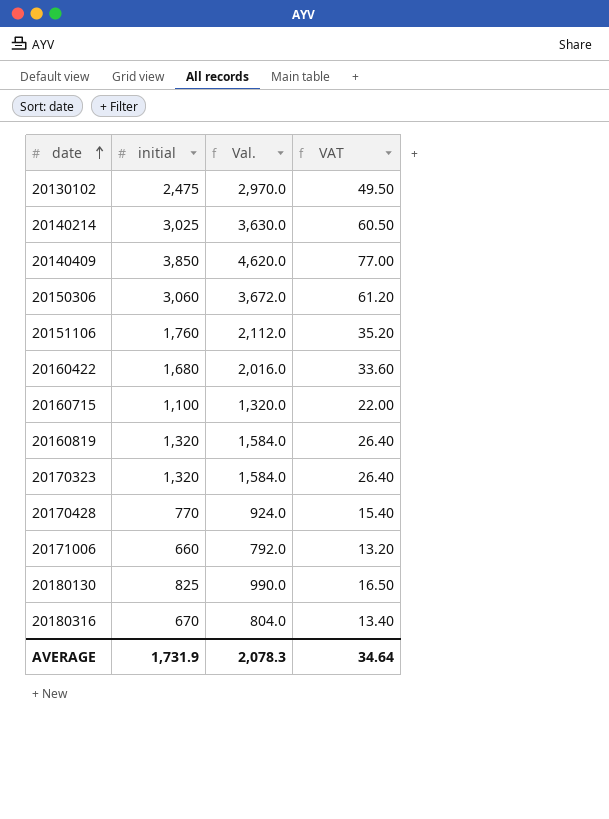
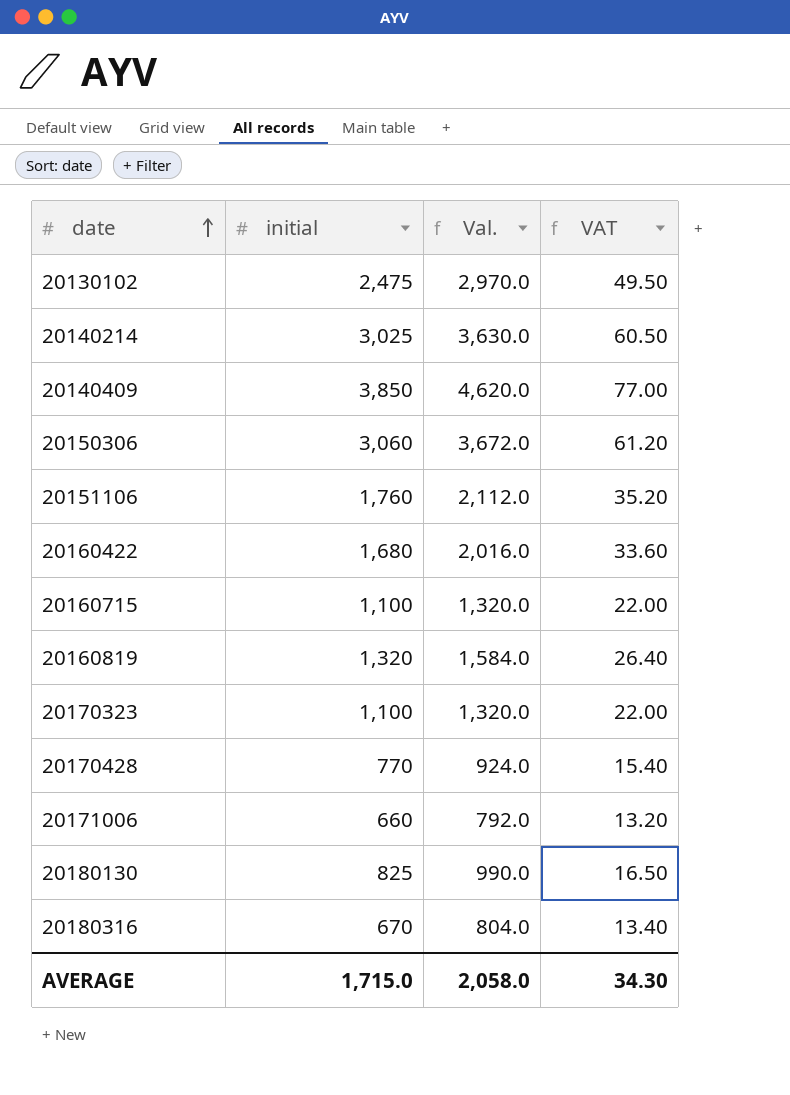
20170323 | initial: 1,320 -> 1,100
20170323 | Val.: 1,584.0 -> 1,320.0
20170323 | VAT: 26.40 -> 22.00
AVERAGE | initial: 1,731.9 -> 1,715.0
AVERAGE | Val.: 2,078.3 -> 2,058.0
AVERAGE | VAT: 34.64 -> 34.30

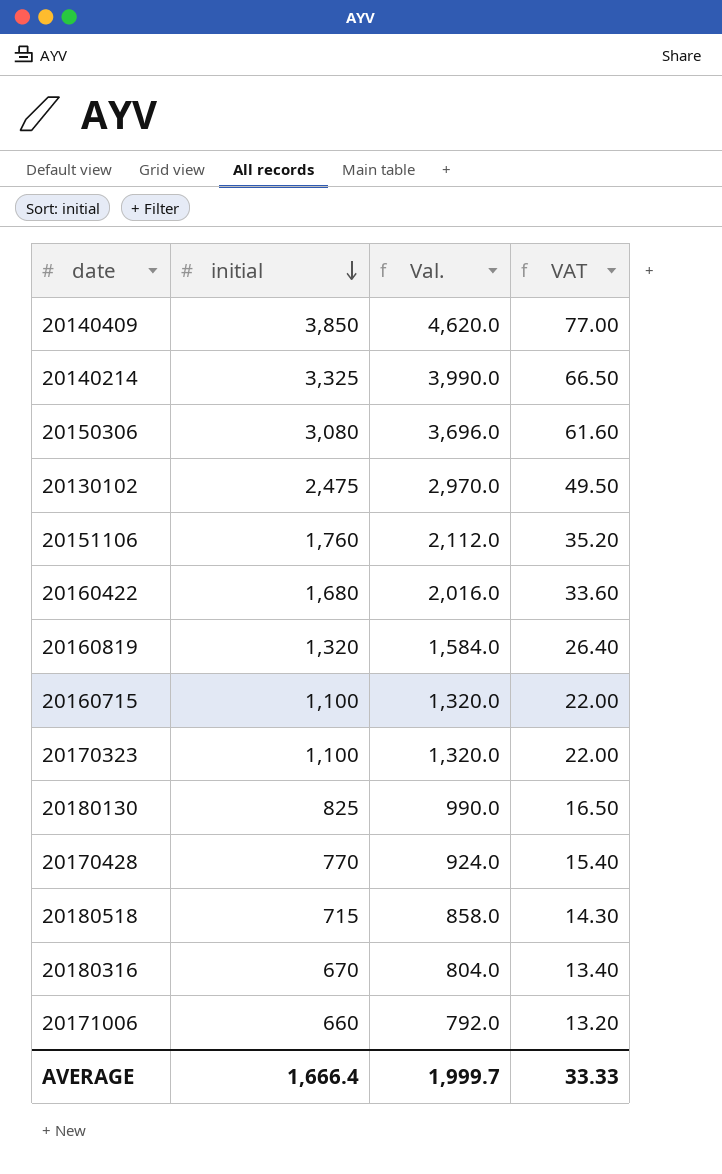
row order: date ascending -> initial descending
20140214 | initial: 3,025 -> 3,325
20140214 | Val.: 3,630.0 -> 3,990.0
20140214 | VAT: 60.50 -> 66.50
20150306 | initial: 3,060 -> 3,080
20150306 | Val.: 3,672.0 -> 3,696.0
20150306 | VAT: 61.20 -> 61.60
row 20180518: none -> 715 | 858.0 | 14.30
AVERAGE | initial: 1,715.0 -> 1,666.4
AVERAGE | Val.: 2,058.0 -> 1,999.7
AVERAGE | VAT: 34.30 -> 33.33

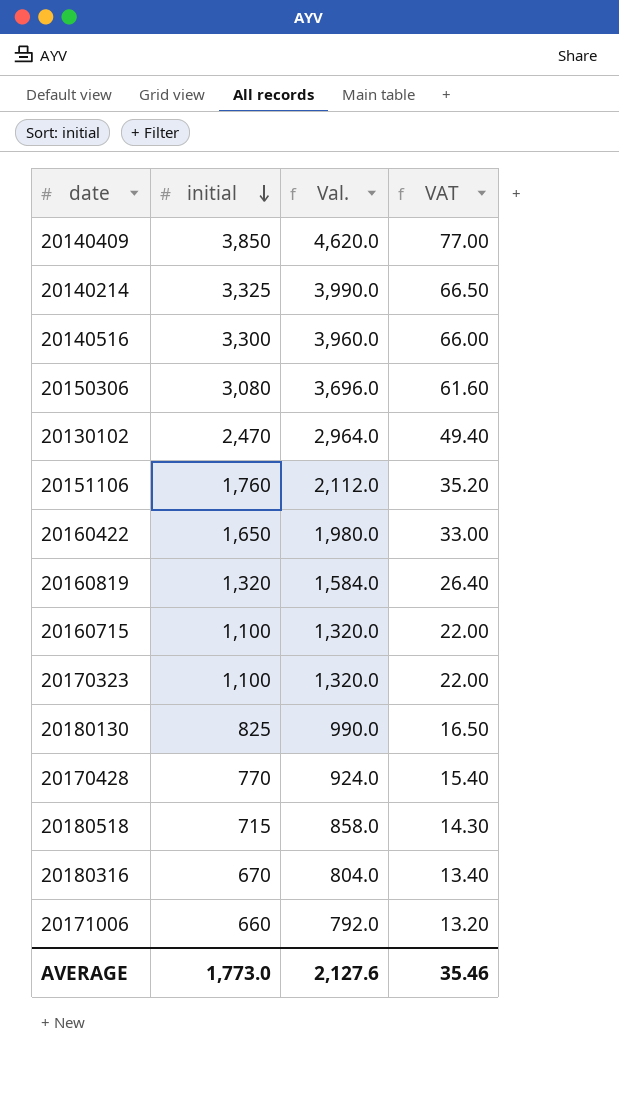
row 20140516: none -> 3,300 | 3,960.0 | 66.00
20130102 | initial: 2,475 -> 2,470
20130102 | Val.: 2,970.0 -> 2,964.0
20130102 | VAT: 49.50 -> 49.40
20160422 | initial: 1,680 -> 1,650
20160422 | Val.: 2,016.0 -> 1,980.0
20160422 | VAT: 33.60 -> 33.00
AVERAGE | initial: 1,666.4 -> 1,773.0
AVERAGE | Val.: 1,999.7 -> 2,127.6
AVERAGE | VAT: 33.33 -> 35.46

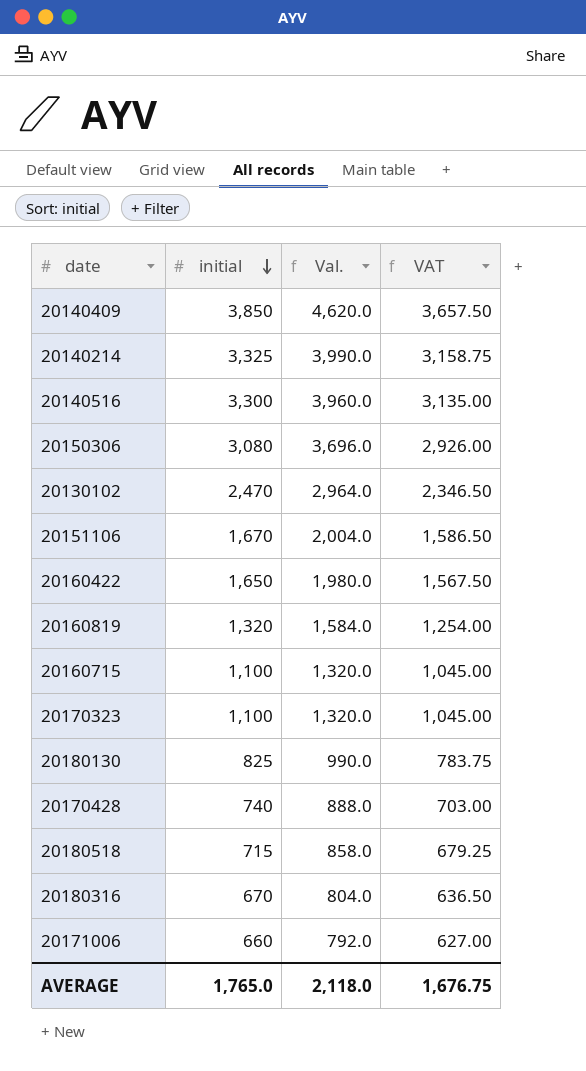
column VAT | formula: [initial] * 0.02 -> [initial] * 0.95
20151106 | initial: 1,760 -> 1,670
20151106 | Val.: 2,112.0 -> 2,004.0
20170428 | initial: 770 -> 740
20170428 | Val.: 924.0 -> 888.0
AVERAGE | initial: 1,773.0 -> 1,765.0
AVERAGE | Val.: 2,127.6 -> 2,118.0
AVERAGE | VAT: 35.46 -> 1,676.75

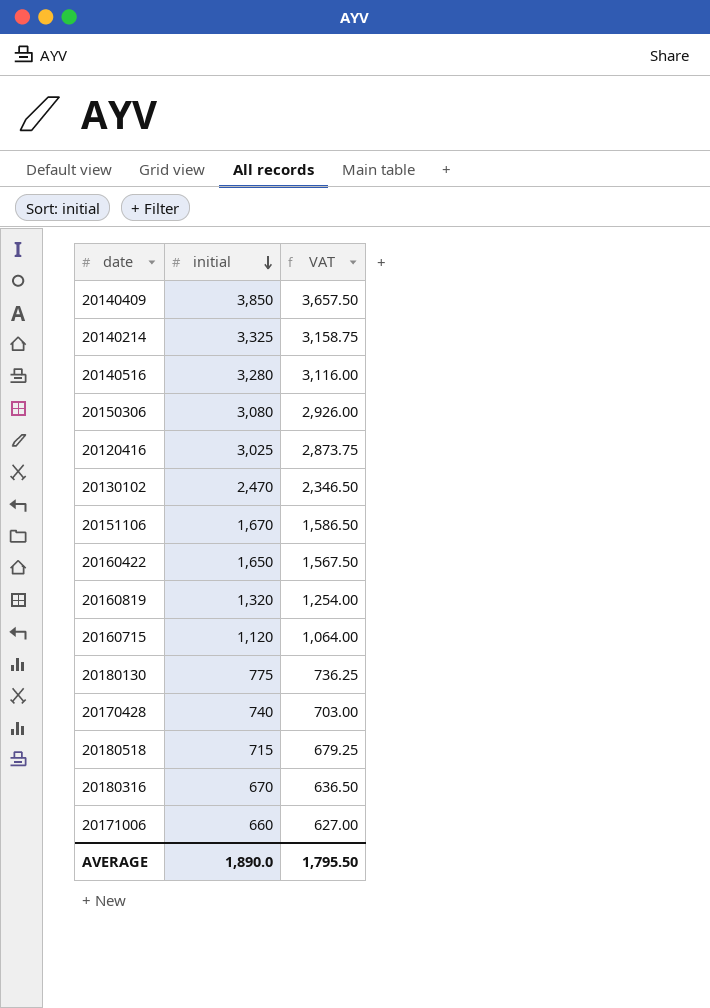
column Val. | formula: [initial] * 1.2 -> none
row 20170323: 1,100 | 1,320.0 | 1,045.00 -> none
20140516 | initial: 3,300 -> 3,280
20140516 | VAT: 3,135.00 -> 3,116.00
row 20120416: none -> 3,025 | 2,873.75
20160715 | initial: 1,100 -> 1,120
20160715 | VAT: 1,045.00 -> 1,064.00
20180130 | initial: 825 -> 775
20180130 | VAT: 783.75 -> 736.25
AVERAGE | initial: 1,765.0 -> 1,890.0
AVERAGE | VAT: 1,676.75 -> 1,795.50

